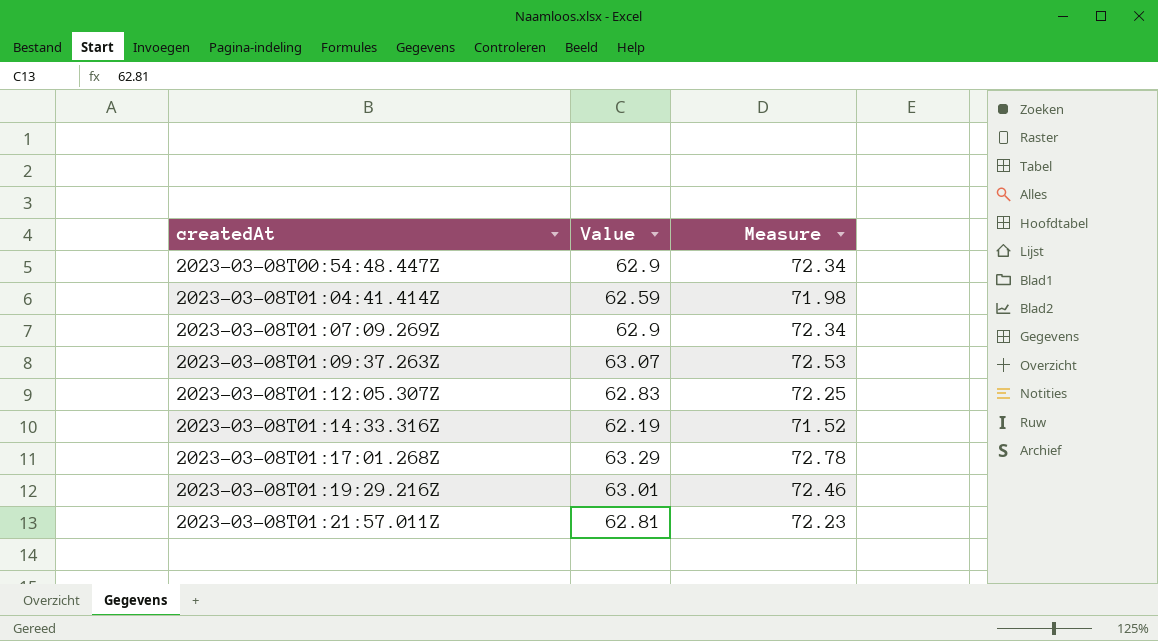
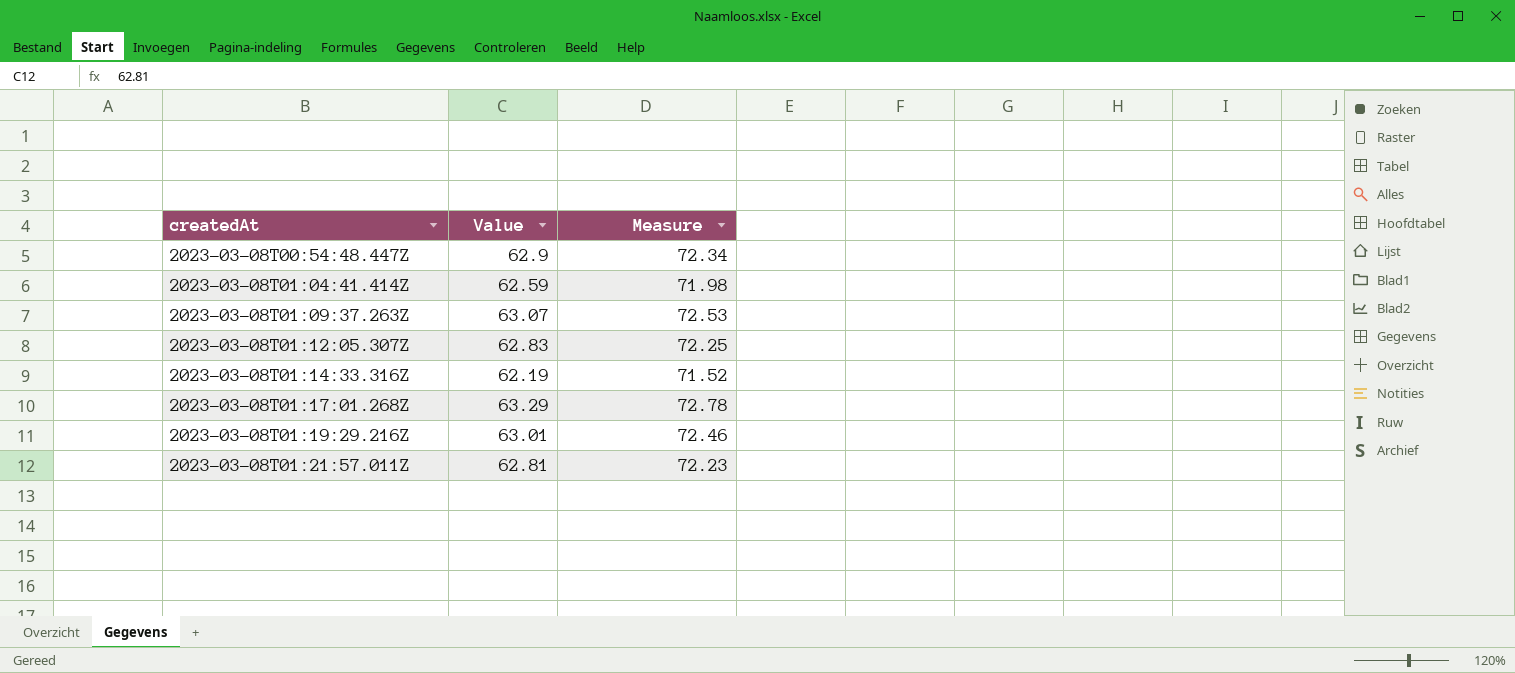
row 2023-03-08T01:07:09.269Z: 62.9 | 72.34 -> none

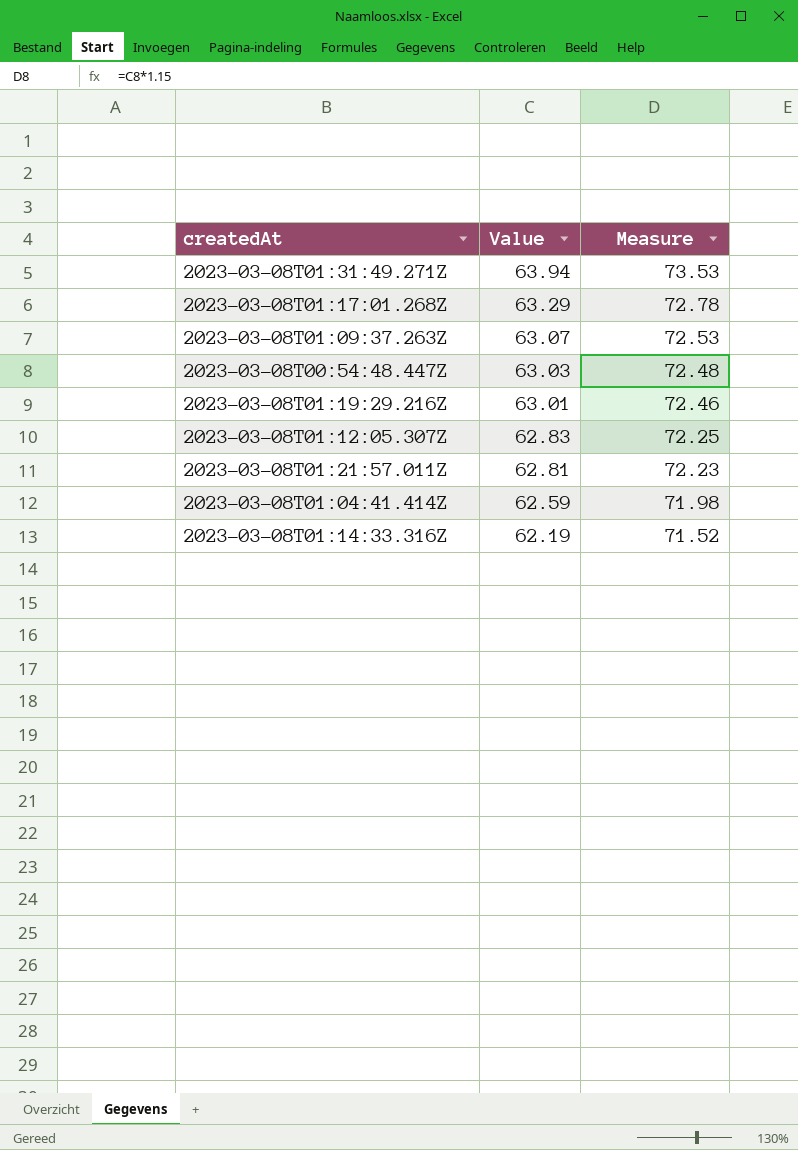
row order: createdAt ascending -> Value descending
row 2023-03-08T01:31:49.271Z: none -> 63.94 | 73.53
2023-03-08T00:54:48.447Z | Value: 62.9 -> 63.03
2023-03-08T00:54:48.447Z | Measure: 72.34 -> 72.48

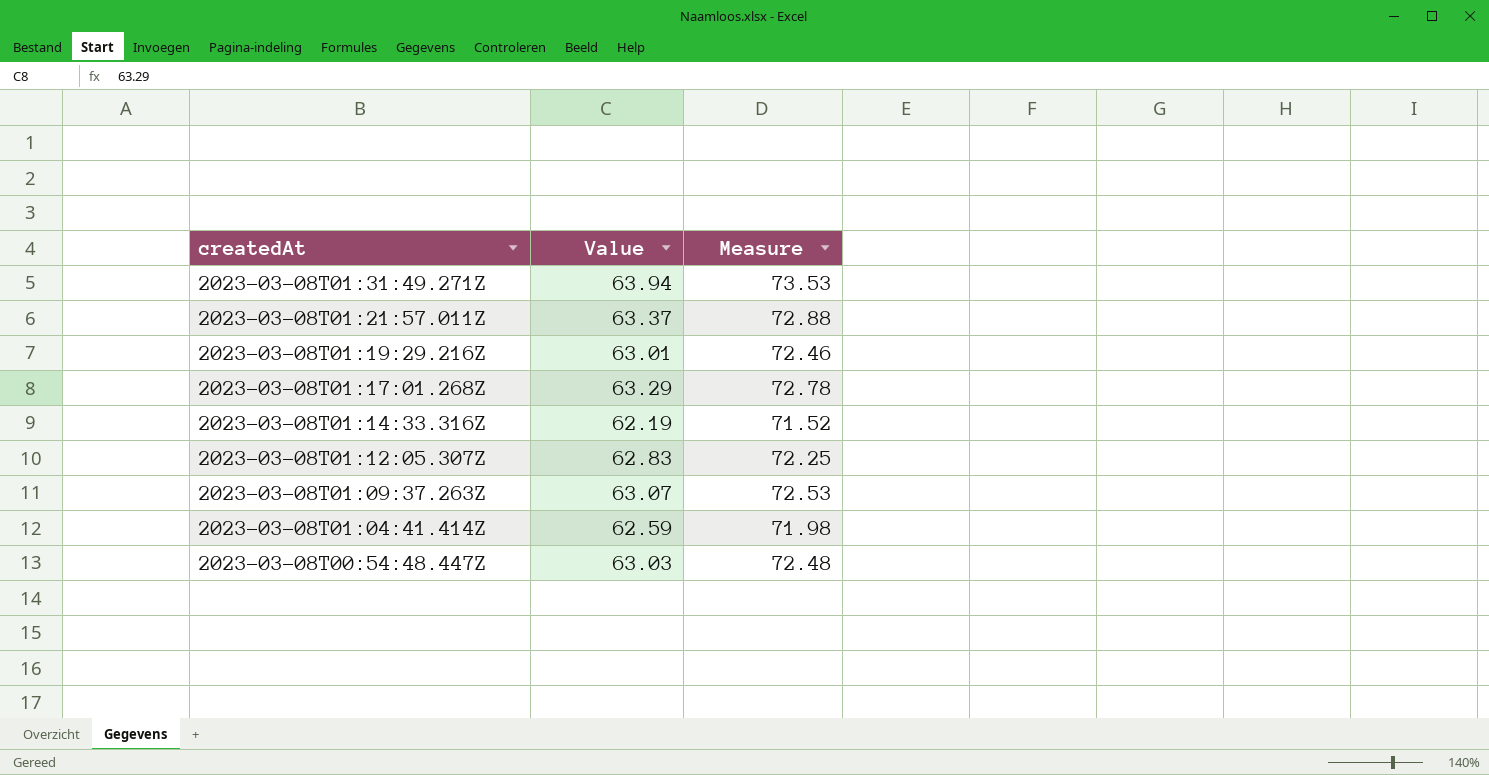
row order: Value descending -> createdAt descending
2023-03-08T01:21:57.011Z | Value: 62.81 -> 63.37
2023-03-08T01:21:57.011Z | Measure: 72.23 -> 72.88

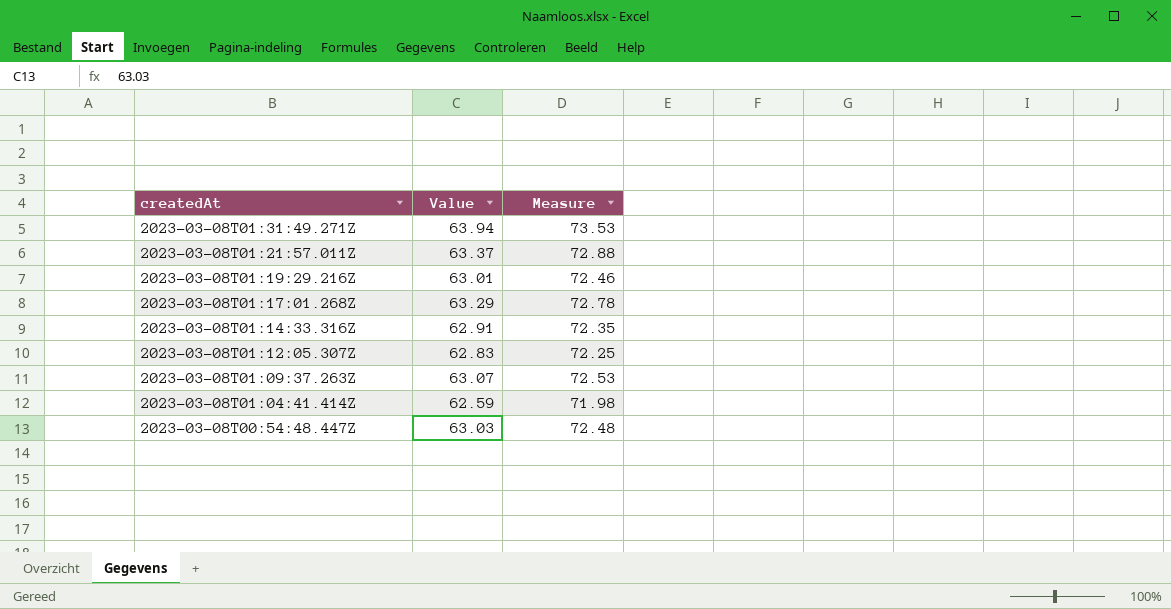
2023-03-08T01:14:33.316Z | Value: 62.19 -> 62.91
2023-03-08T01:14:33.316Z | Measure: 71.52 -> 72.35

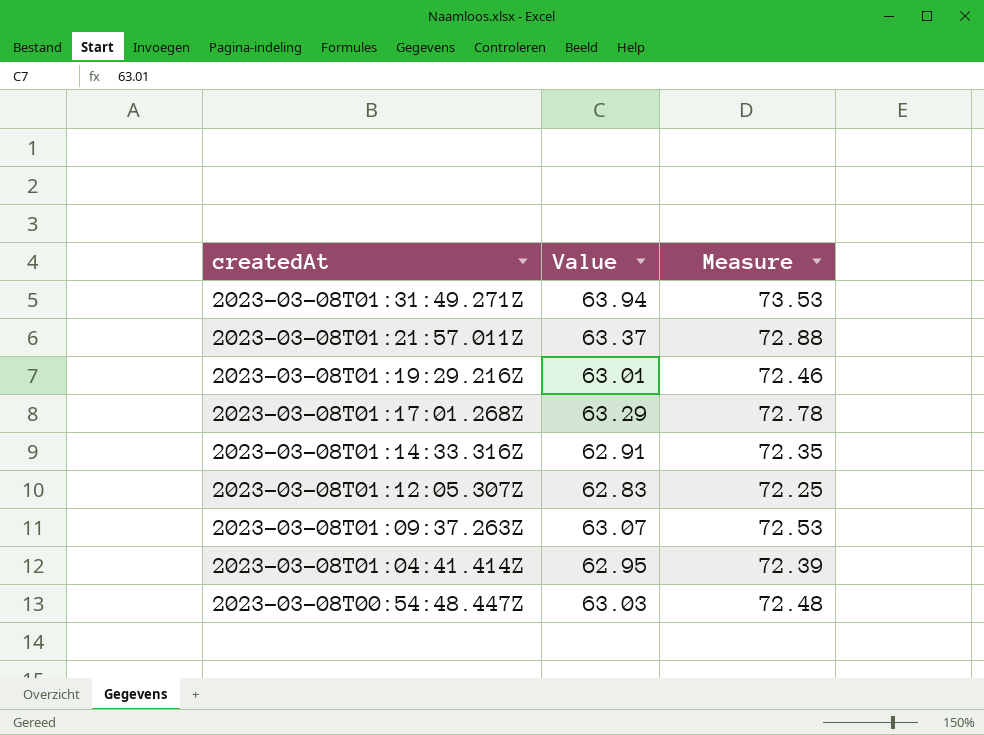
2023-03-08T01:04:41.414Z | Value: 62.59 -> 62.95
2023-03-08T01:04:41.414Z | Measure: 71.98 -> 72.39

